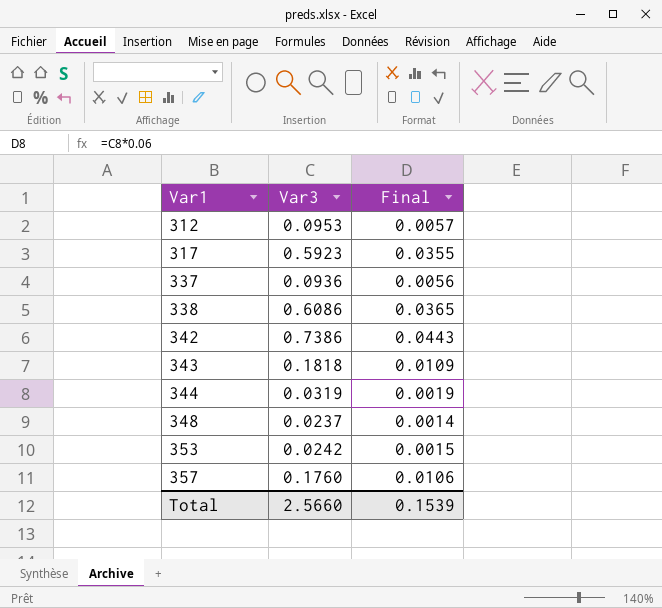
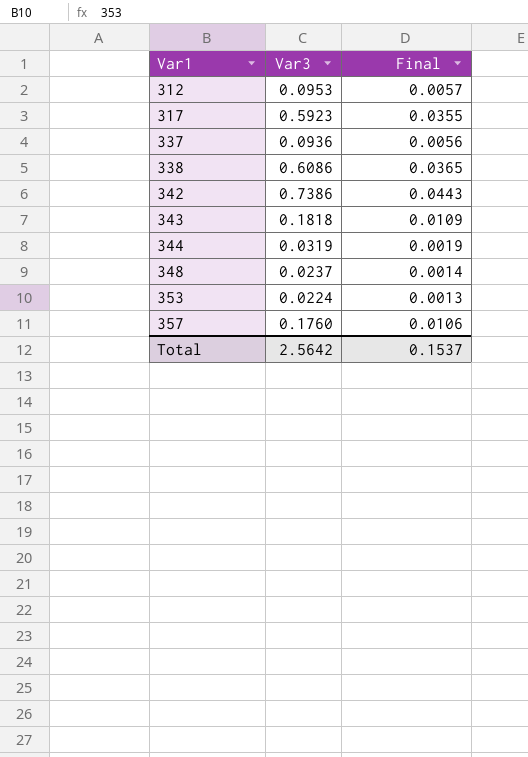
353 | Var3: 0.0242 -> 0.0224
353 | Final: 0.0015 -> 0.0013
Total | Var3: 2.5660 -> 2.5642
Total | Final: 0.1539 -> 0.1537

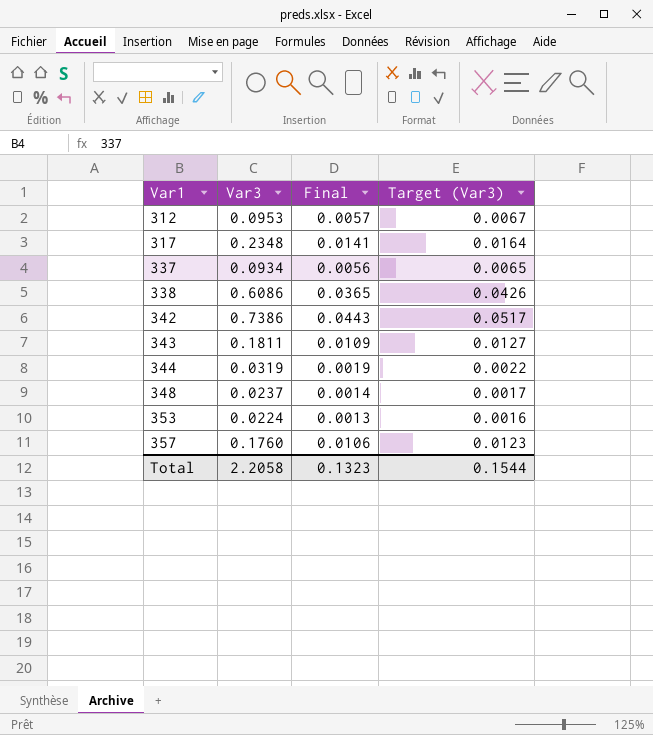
column Target (Var3) | formula: none -> [Var3] * 0.07
317 | Var3: 0.5923 -> 0.2348
317 | Final: 0.0355 -> 0.0141
337 | Var3: 0.0936 -> 0.0934
343 | Var3: 0.1818 -> 0.1811
Total | Var3: 2.5642 -> 2.2058
Total | Final: 0.1537 -> 0.1323

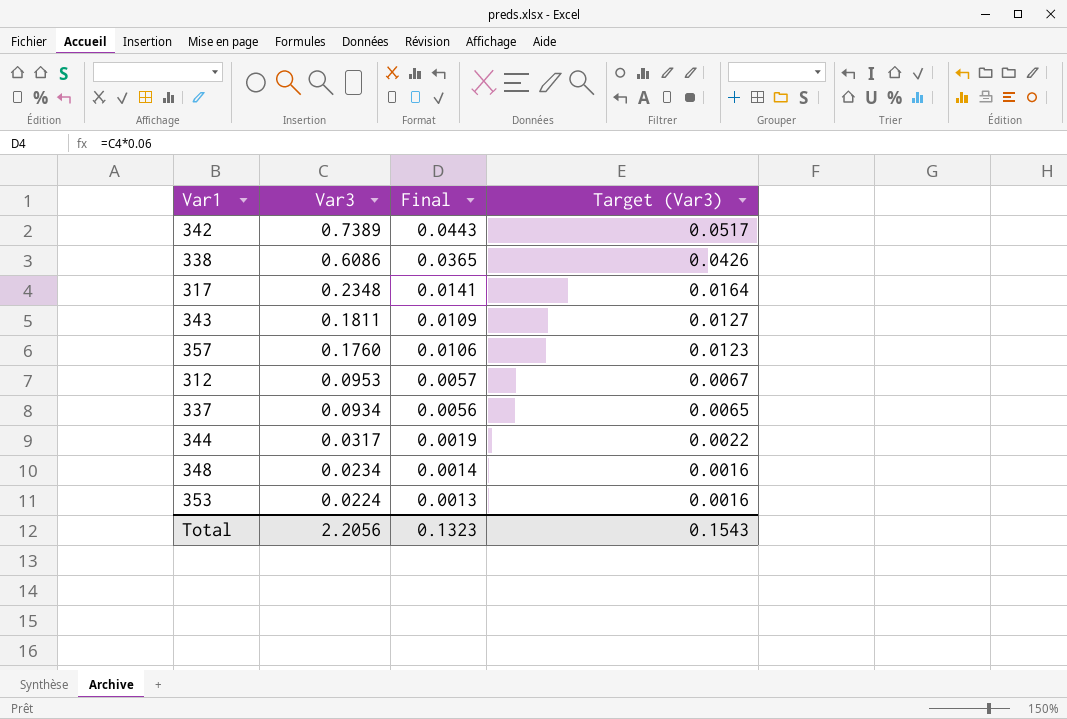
row order: Var1 ascending -> Var3 descending
342 | Var3: 0.7386 -> 0.7389
344 | Var3: 0.0319 -> 0.0317
348 | Var3: 0.0237 -> 0.0234
348 | Target (Var3): 0.0017 -> 0.0016
Total | Var3: 2.2058 -> 2.2056
Total | Target (Var3): 0.1544 -> 0.1543

